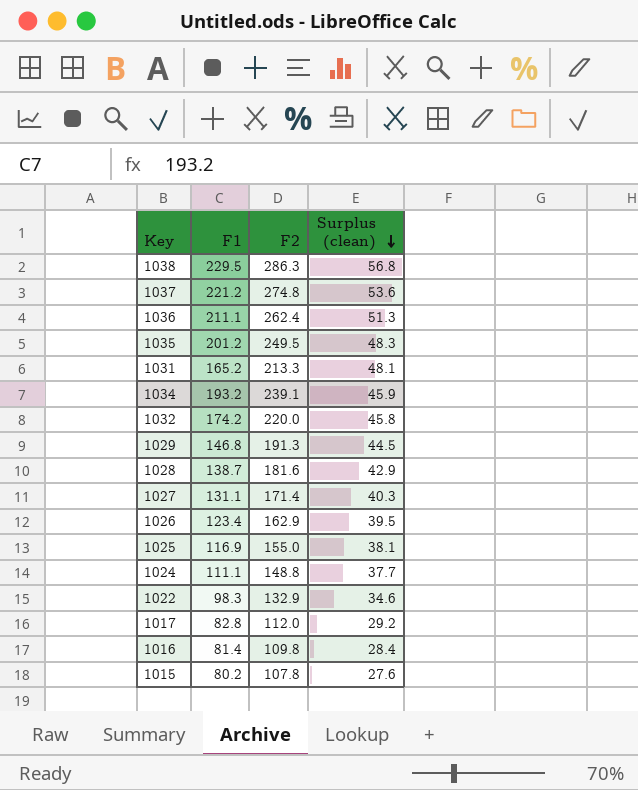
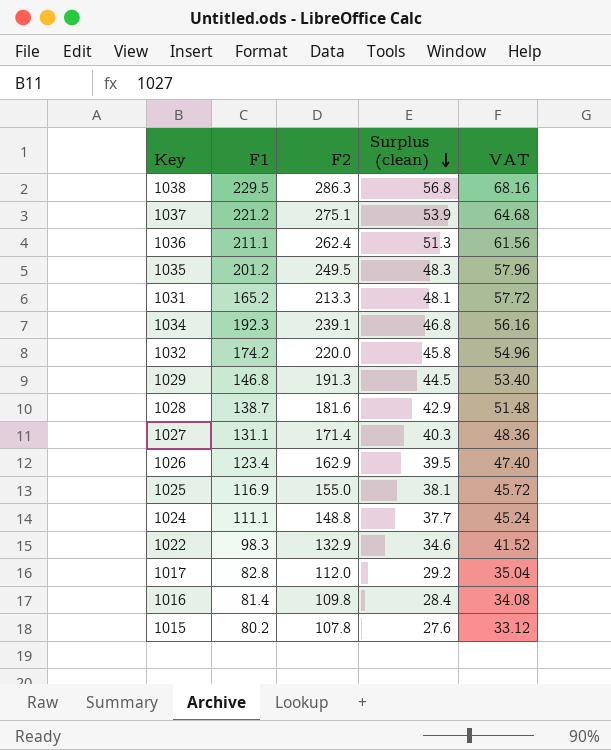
column VAT | formula: none -> [Surplus (clean)] * 1.2
1037 | F2: 274.8 -> 275.1
1037 | Surplus (clean): 53.6 -> 53.9
1034 | F1: 193.2 -> 192.3
1034 | Surplus (clean): 45.9 -> 46.8

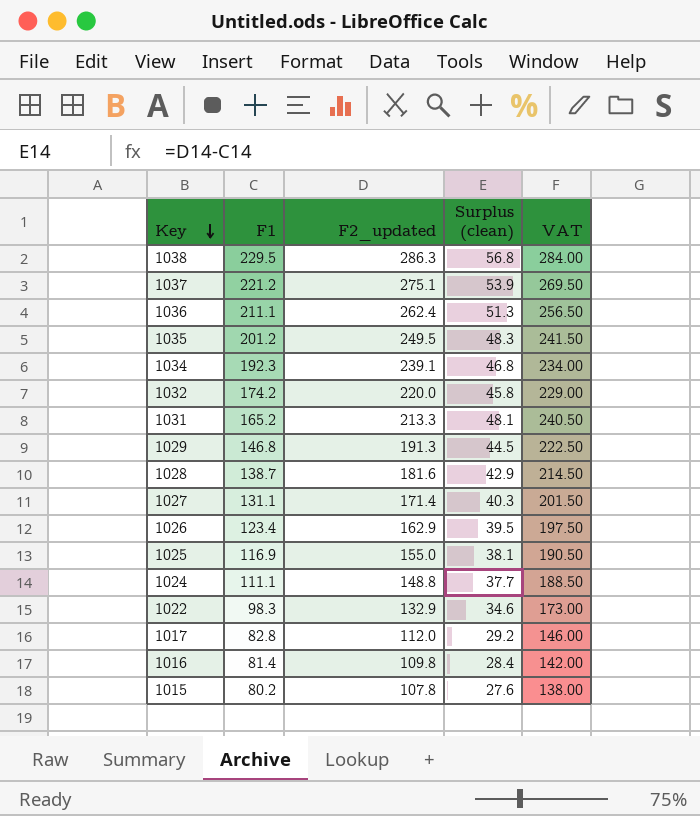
row order: Surplus (clean) descending -> Key descending
column name: F2 -> F2_updated
column VAT | formula: [Surplus (clean)] * 1.2 -> [Surplus (clean)] * 5

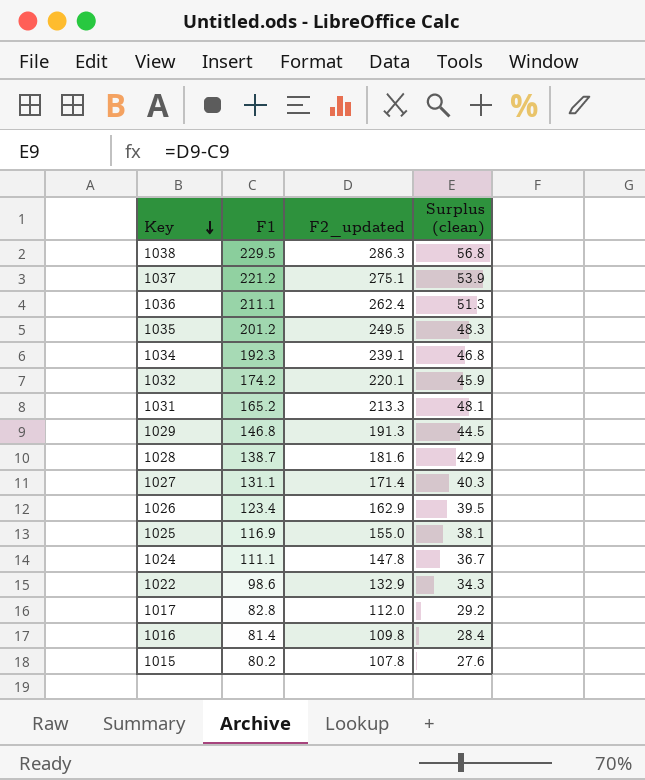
column VAT | formula: [Surplus (clean)] * 5 -> none
1032 | F2_updated: 220.0 -> 220.1
1032 | Surplus (clean): 45.8 -> 45.9
1024 | F2_updated: 148.8 -> 147.8
1024 | Surplus (clean): 37.7 -> 36.7
1022 | F1: 98.3 -> 98.6
1022 | Surplus (clean): 34.6 -> 34.3

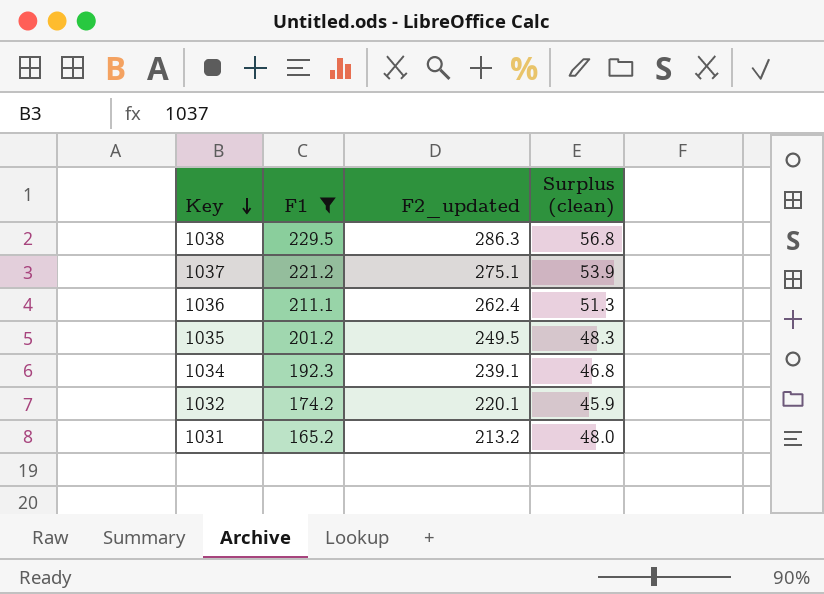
filter: none -> F1 >= 165.2
1031 | F2_updated: 213.3 -> 213.2
1031 | Surplus (clean): 48.1 -> 48.0

